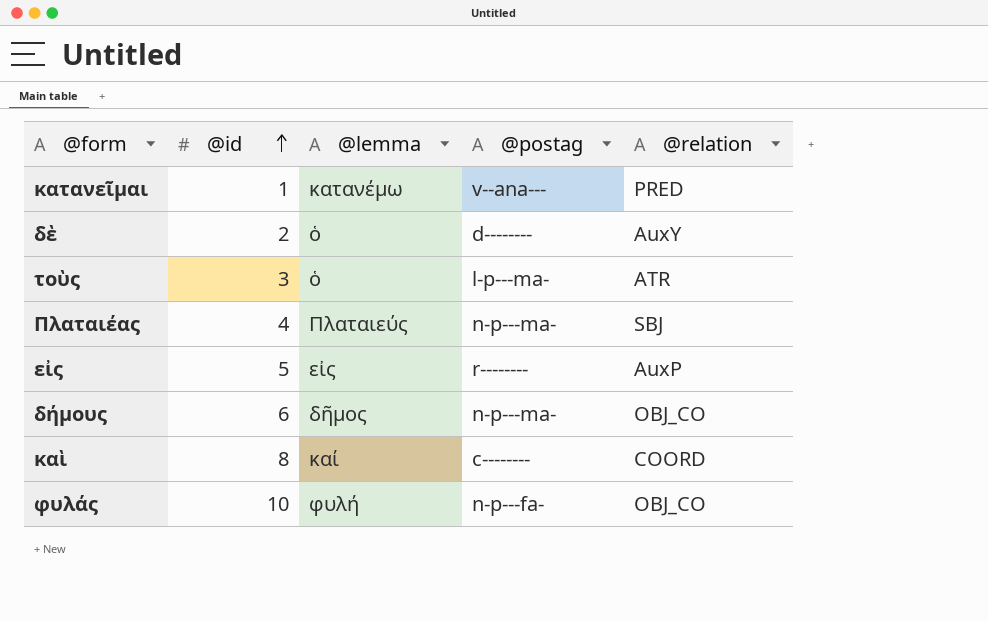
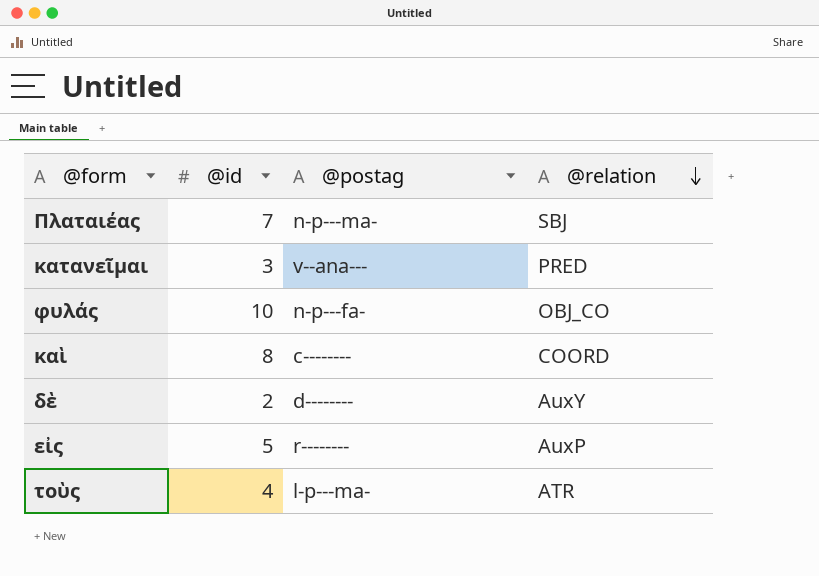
row order: @id ascending -> @relation descending
column @lemma | position: 3 -> none
row δήμους: 6 | δῆμος | n-p---ma- | OBJ_CO -> none
Πλαταιέας | @id: 4 -> 7
κατανεῖμαι | @id: 1 -> 3
τοὺς | @id: 3 -> 4

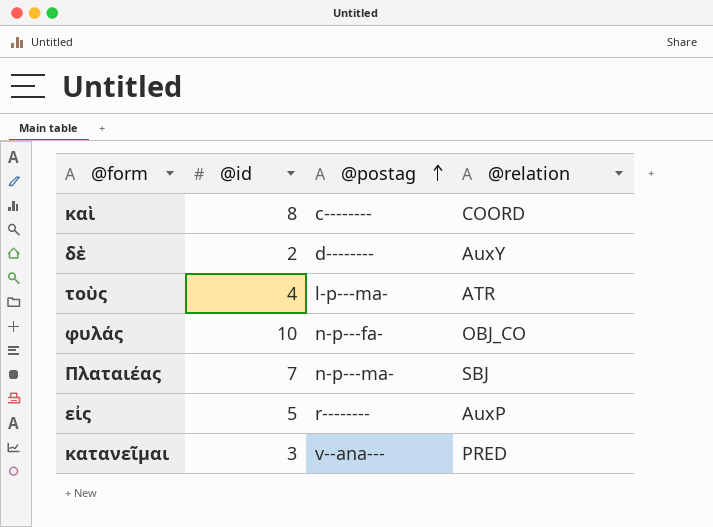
row order: @relation descending -> @postag ascending

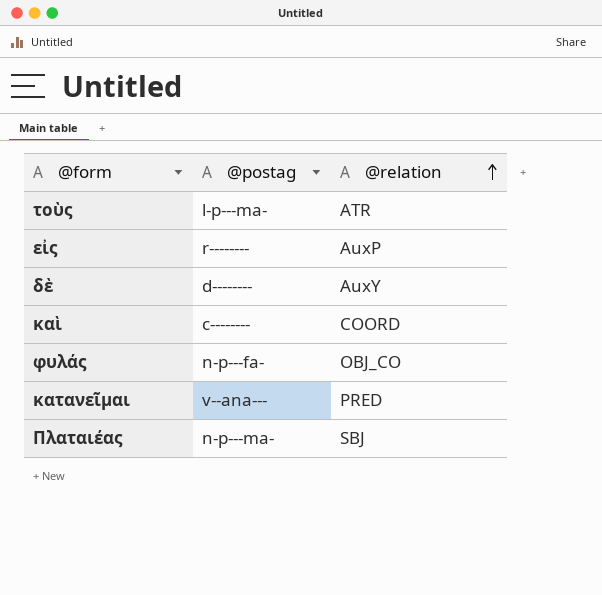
row order: @postag ascending -> @relation ascending
column @id | position: 2 -> none

